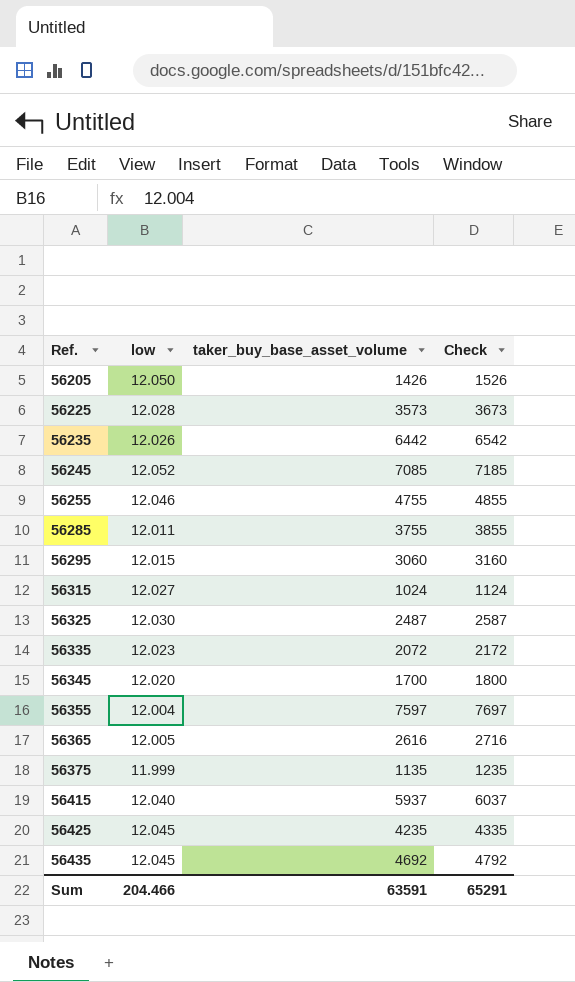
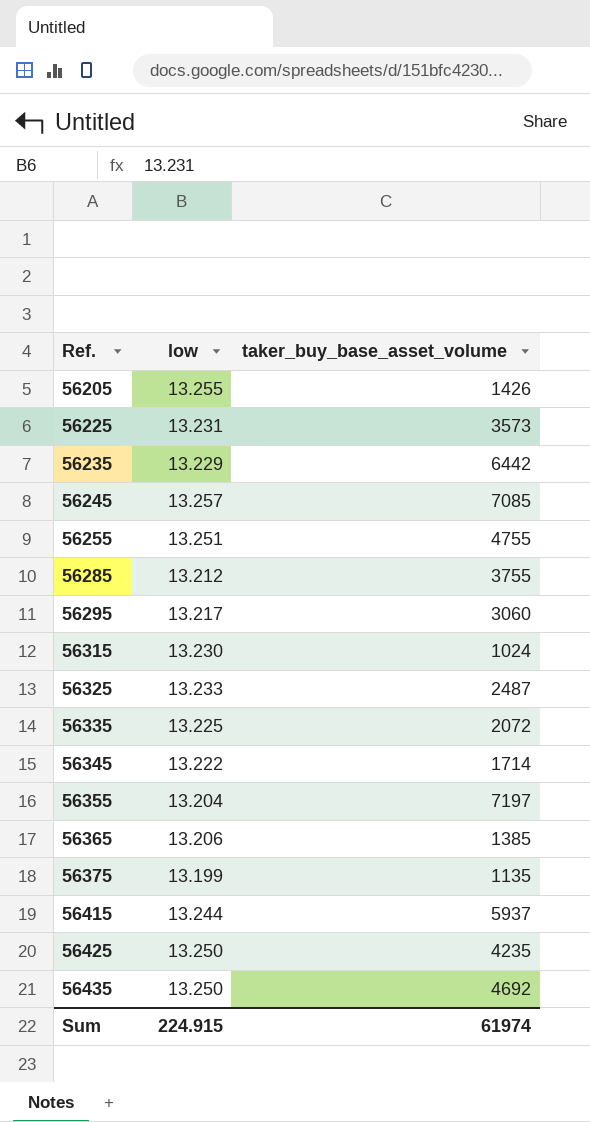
column Check | formula: [taker_buy_base_asset_volume] + 100 -> none
56205 | low: 12.050 -> 13.255
56225 | low: 12.028 -> 13.231
56235 | low: 12.026 -> 13.229
56245 | low: 12.052 -> 13.257
56255 | low: 12.046 -> 13.251
56285 | low: 12.011 -> 13.212
56295 | low: 12.015 -> 13.217
56315 | low: 12.027 -> 13.230
56325 | low: 12.030 -> 13.233
56335 | low: 12.023 -> 13.225
56345 | low: 12.020 -> 13.222
56345 | taker_buy_base_asset_volume: 1700 -> 1714
56355 | low: 12.004 -> 13.204
56355 | taker_buy_base_asset_volume: 7597 -> 7197
56365 | low: 12.005 -> 13.206
56365 | taker_buy_base_asset_volume: 2616 -> 1385
56375 | low: 11.999 -> 13.199
56415 | low: 12.040 -> 13.244
56425 | low: 12.045 -> 13.250
56435 | low: 12.045 -> 13.250
Sum | low: 204.466 -> 224.915
Sum | taker_buy_base_asset_volume: 63591 -> 61974

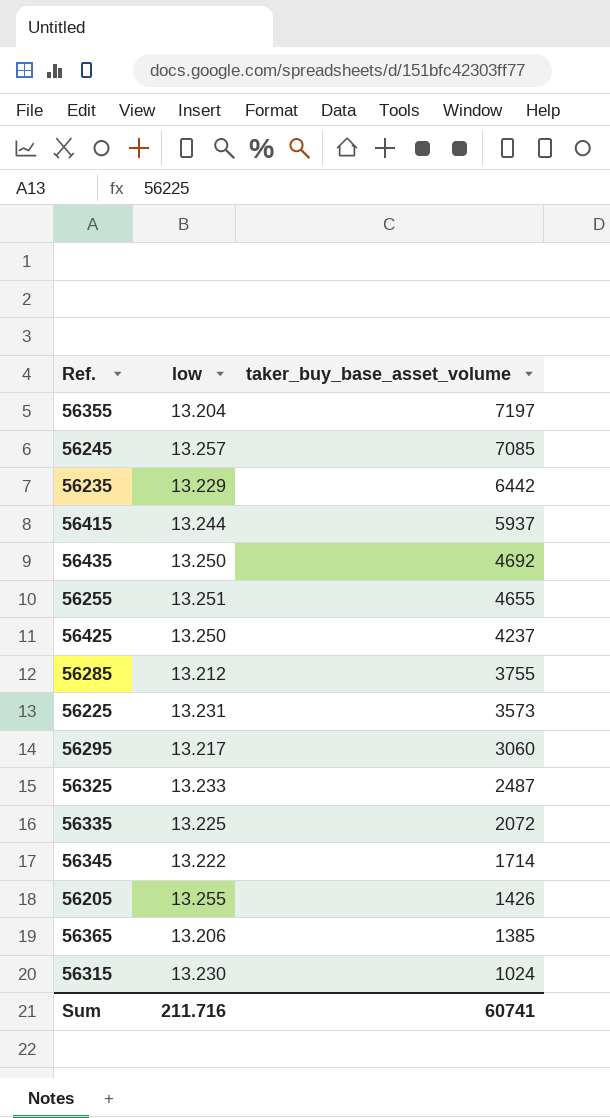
row order: Ref. ascending -> taker_buy_base_asset_volume descending
row 56375: 13.199 | 1135 -> none
56255 | taker_buy_base_asset_volume: 4755 -> 4655
56425 | taker_buy_base_asset_volume: 4235 -> 4237
Sum | low: 224.915 -> 211.716
Sum | taker_buy_base_asset_volume: 61974 -> 60741

